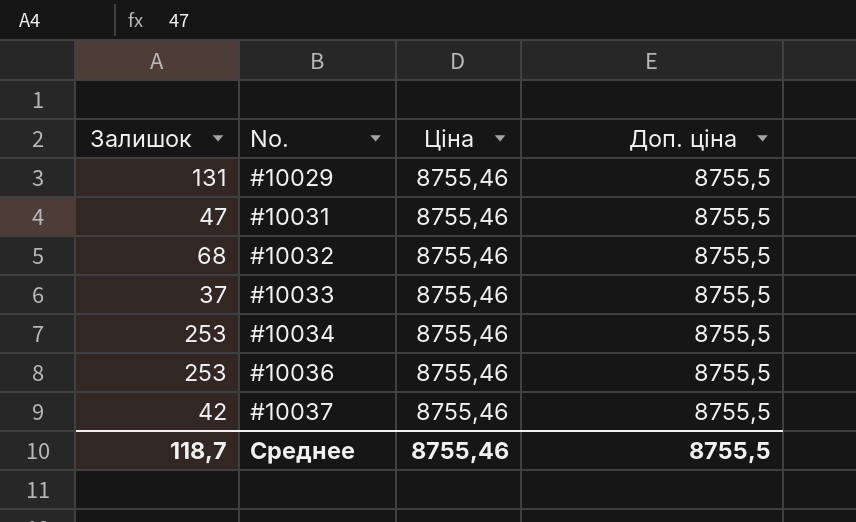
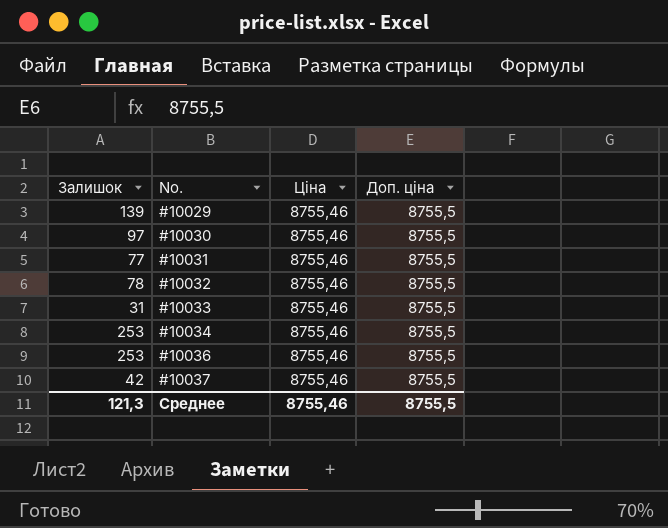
#10029 | Залишок: 131 -> 139
row #10030: none -> 97 | 8755,46 | 8755,5
#10031 | Залишок: 47 -> 77
#10032 | Залишок: 68 -> 78
#10033 | Залишок: 37 -> 31
Среднее | Залишок: 118,7 -> 121,3

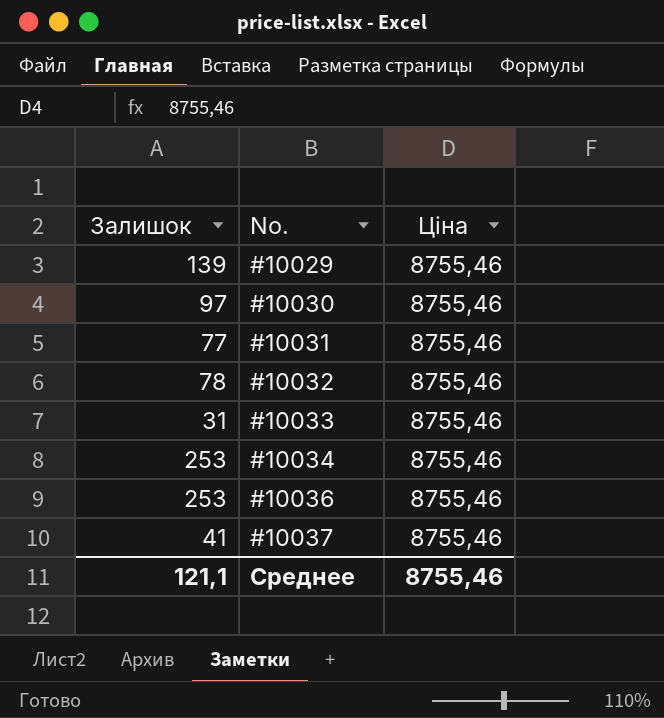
column Доп. ціна | position: 4 -> none
#10037 | Залишок: 42 -> 41
Среднее | Залишок: 121,3 -> 121,1

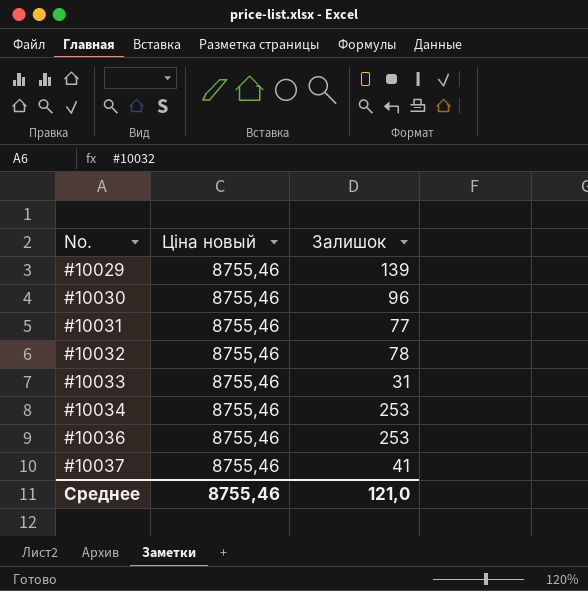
column name: Ціна -> Ціна новый
column Залишок | position: 1 -> 3
#10030 | Залишок: 97 -> 96
Среднее | Залишок: 121,1 -> 121,0

